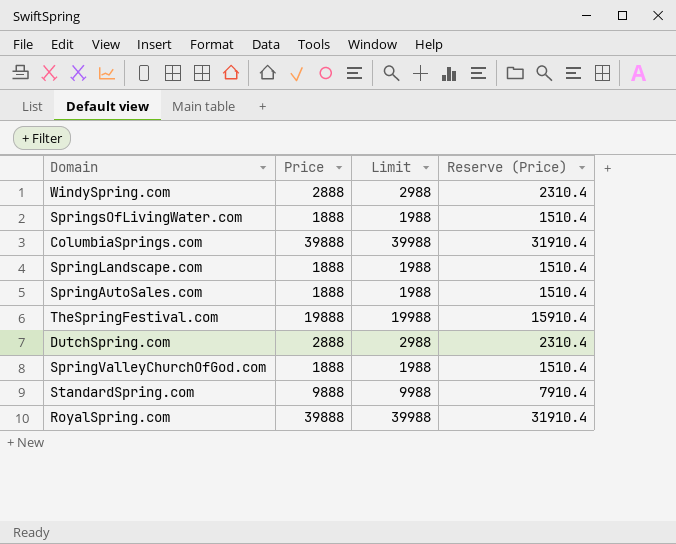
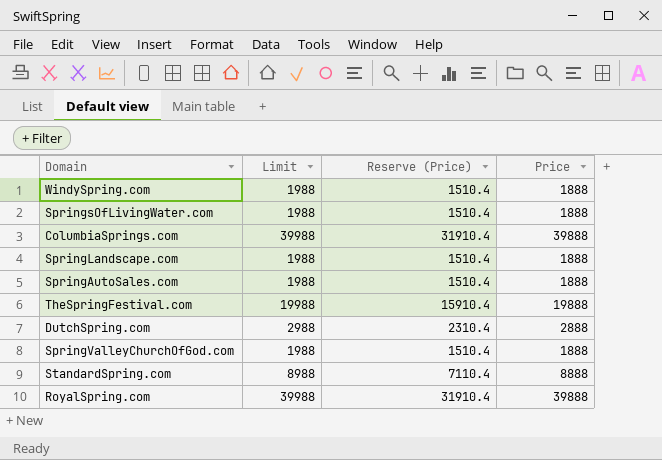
column Price | position: 2 -> 4
WindySpring.com | Limit: 2988 -> 1988
WindySpring.com | Reserve (Price): 2310.4 -> 1510.4
WindySpring.com | Price: 2888 -> 1888
StandardSpring.com | Limit: 9988 -> 8988
StandardSpring.com | Reserve (Price): 7910.4 -> 7110.4
StandardSpring.com | Price: 9888 -> 8888

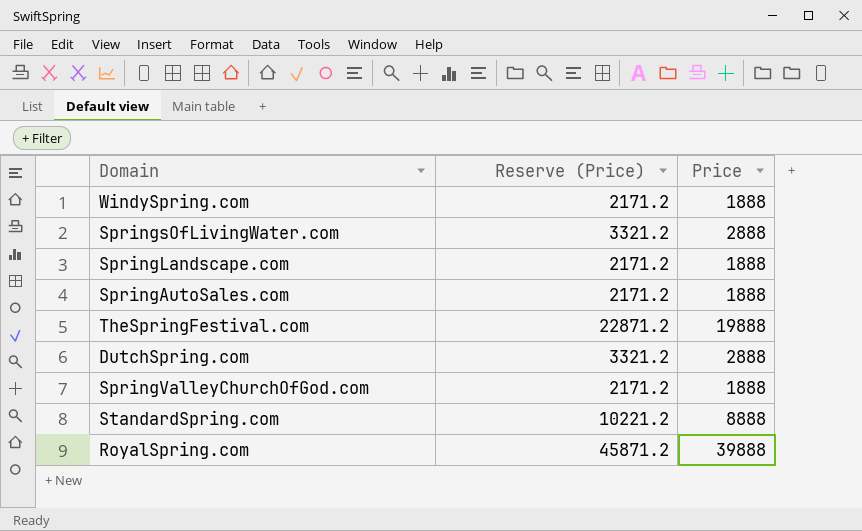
column Limit | formula: [Price] + 100 -> none
column Reserve (Price) | formula: [Price] * 0.8 -> [Price] * 1.15
row ColumbiaSprings.com: 39988 | 31910.4 | 39888 -> none
SpringsOfLivingWater.com | Price: 1888 -> 2888

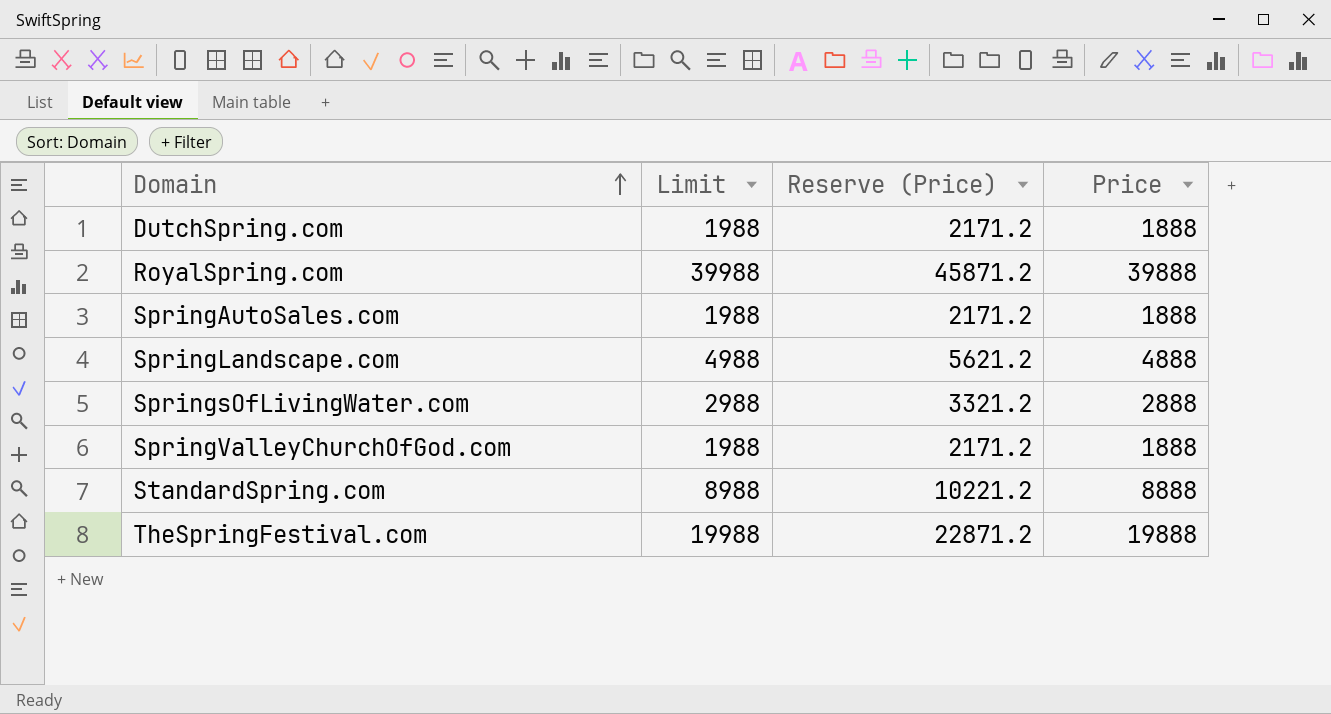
row order: none -> Domain ascending
column Limit | formula: none -> [Price] + 100
row WindySpring.com: 2171.2 | 1888 -> none
DutchSpring.com | Reserve (Price): 3321.2 -> 2171.2
DutchSpring.com | Price: 2888 -> 1888
SpringLandscape.com | Reserve (Price): 2171.2 -> 5621.2
SpringLandscape.com | Price: 1888 -> 4888

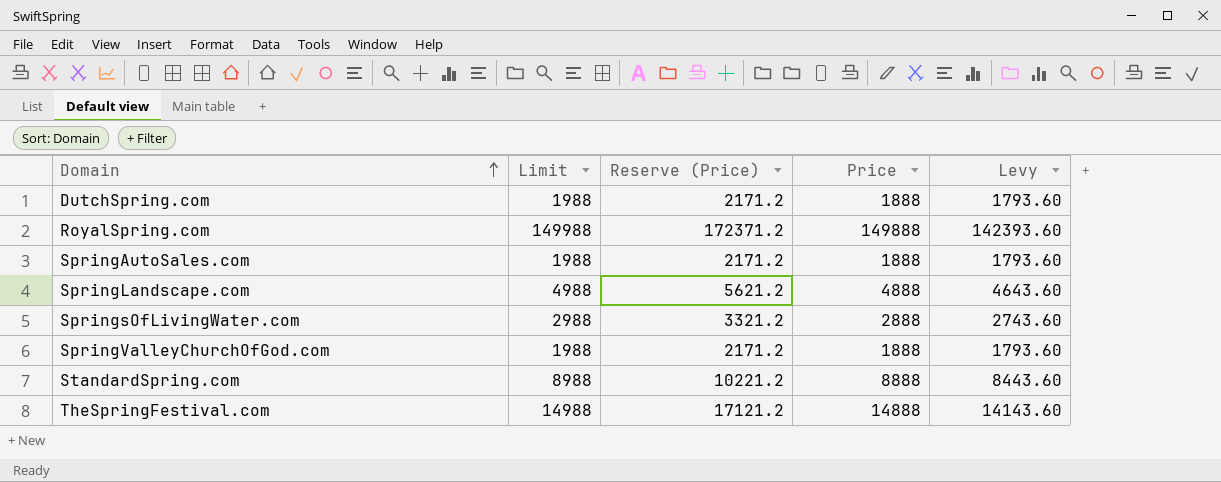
column Levy | formula: none -> [Price] * 0.95
RoyalSpring.com | Limit: 39988 -> 149988
RoyalSpring.com | Reserve (Price): 45871.2 -> 172371.2
RoyalSpring.com | Price: 39888 -> 149888
TheSpringFestival.com | Limit: 19988 -> 14988
TheSpringFestival.com | Reserve (Price): 22871.2 -> 17121.2
TheSpringFestival.com | Price: 19888 -> 14888

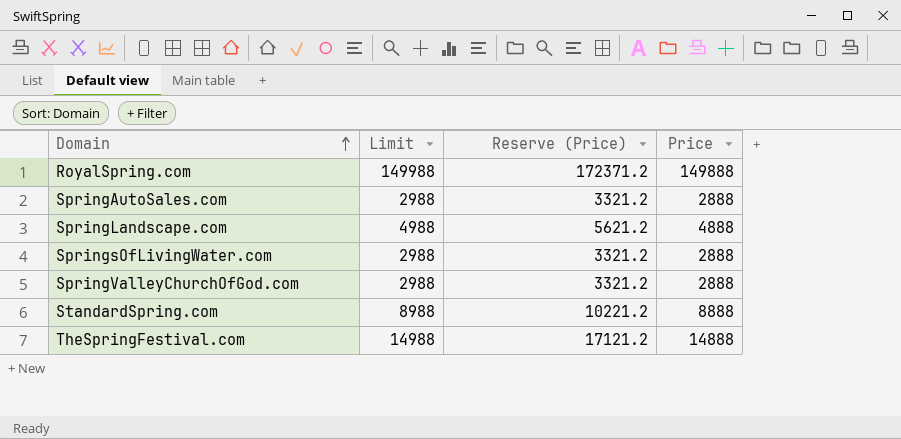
column Levy | formula: [Price] * 0.95 -> none
row DutchSpring.com: 1988 | 2171.2 | 1888 | 1793.60 -> none
SpringAutoSales.com | Limit: 1988 -> 2988
SpringAutoSales.com | Reserve (Price): 2171.2 -> 3321.2
SpringAutoSales.com | Price: 1888 -> 2888
SpringValleyChurchOfGod.com | Limit: 1988 -> 2988
SpringValleyChurchOfGod.com | Reserve (Price): 2171.2 -> 3321.2
SpringValleyChurchOfGod.com | Price: 1888 -> 2888

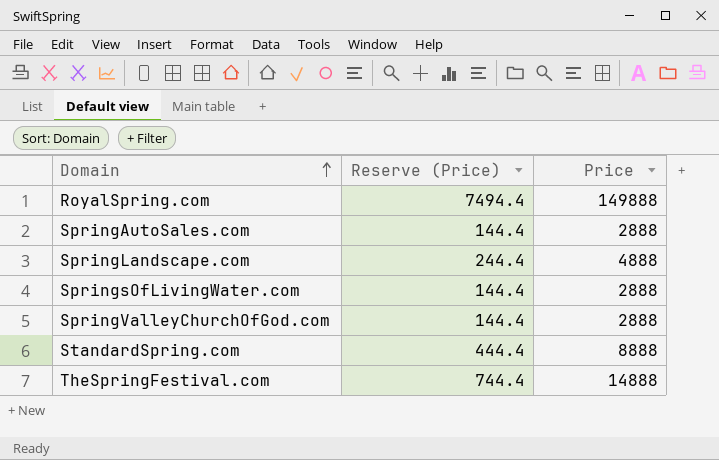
column Limit | formula: [Price] + 100 -> none
column Reserve (Price) | formula: [Price] * 1.15 -> [Price] * 0.05

